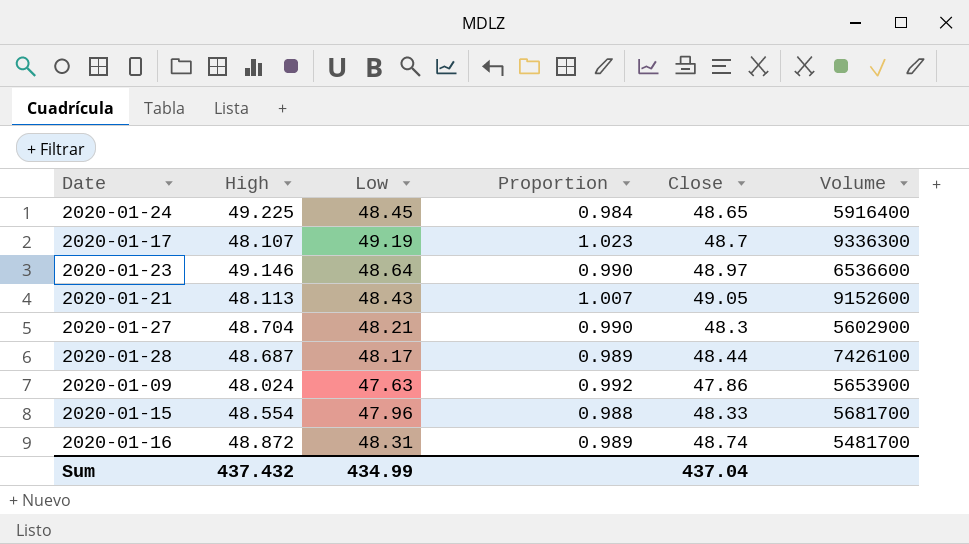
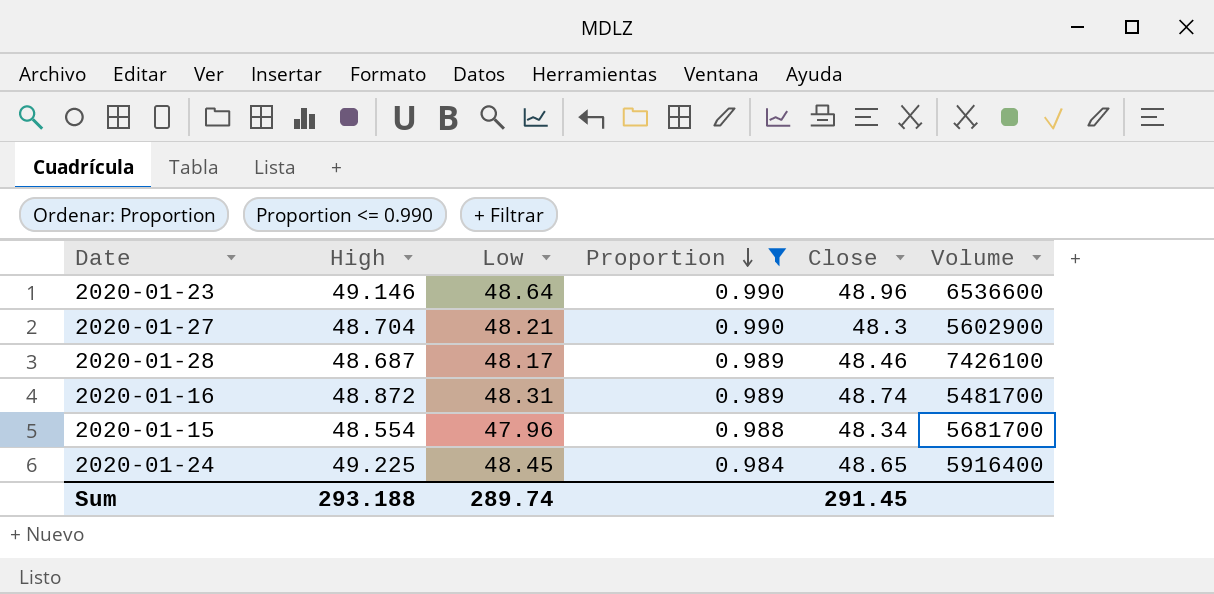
filter: none -> Proportion <= 0.990
row order: none -> Proportion descending
2020-01-23 | Close: 48.97 -> 48.96
2020-01-28 | Close: 48.44 -> 48.46
2020-01-15 | Close: 48.33 -> 48.34
Sum | High: 437.432 -> 293.188
Sum | Low: 434.99 -> 289.74
Sum | Close: 437.04 -> 291.45

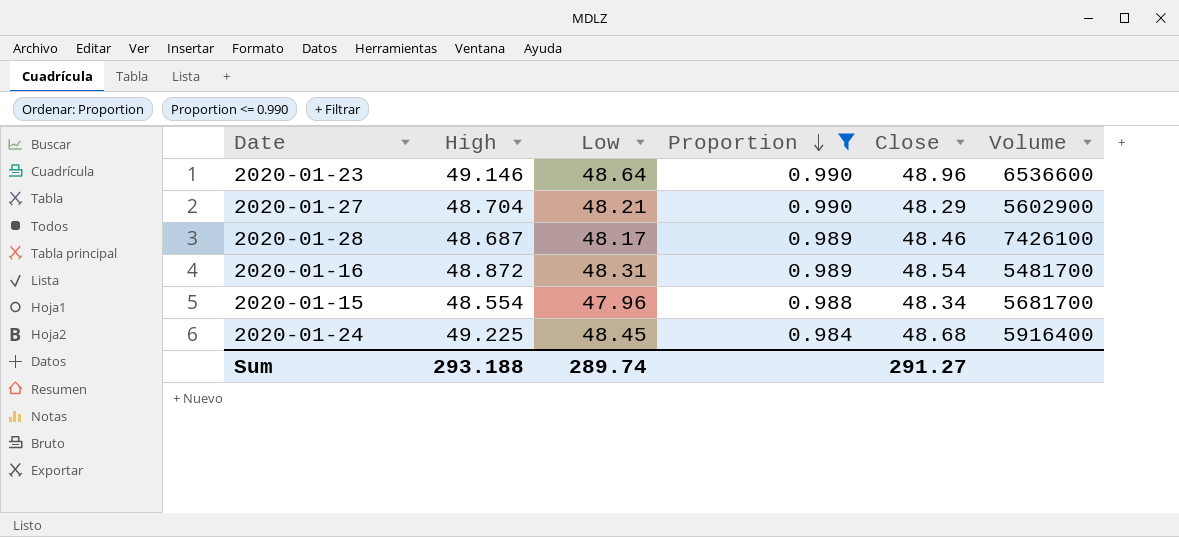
2020-01-27 | Close: 48.3 -> 48.29
2020-01-16 | Close: 48.74 -> 48.54
2020-01-24 | Close: 48.65 -> 48.68
Sum | Close: 291.45 -> 291.27

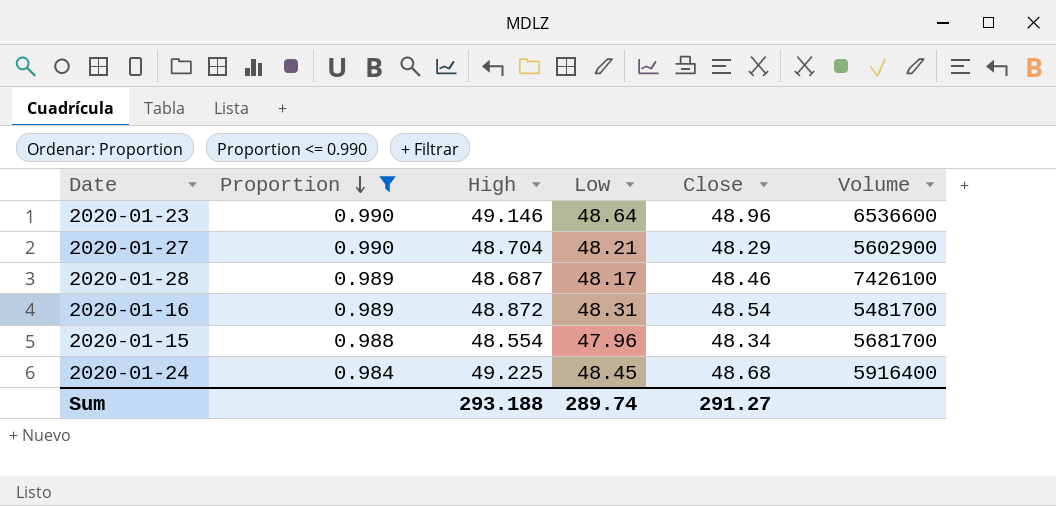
column Proportion | position: 4 -> 2

